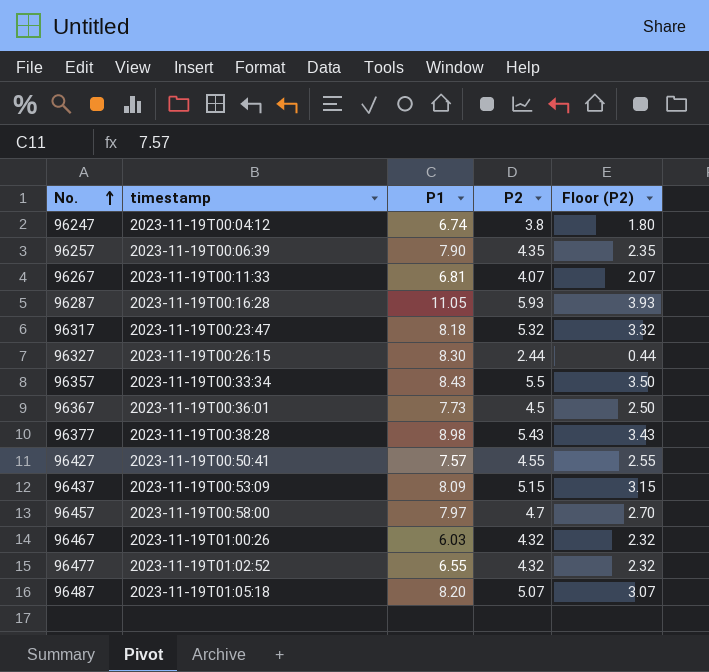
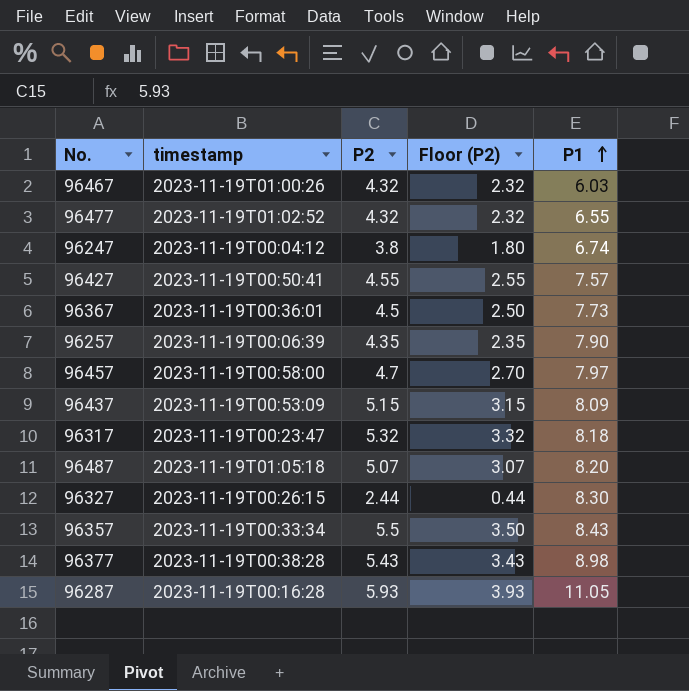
row order: No. ascending -> P1 ascending
column P1 | position: 3 -> 5
row 96267: 2023-11-19T00:11:33 | 6.81 | 4.07 | 2.07 -> none

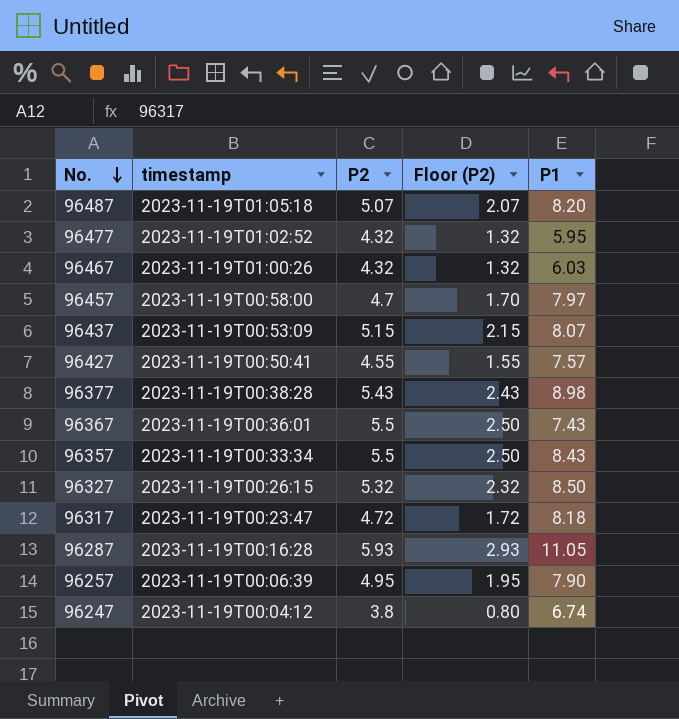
row order: P1 ascending -> No. descending
column Floor (P2) | formula: [P2] - 2 -> [P2] - 3
96477 | P1: 6.55 -> 5.95
96437 | P1: 8.09 -> 8.07
96367 | P2: 4.5 -> 5.5
96367 | P1: 7.73 -> 7.43
96327 | P2: 2.44 -> 5.32
96327 | P1: 8.30 -> 8.50
96317 | P2: 5.32 -> 4.72
96257 | P2: 4.35 -> 4.95

